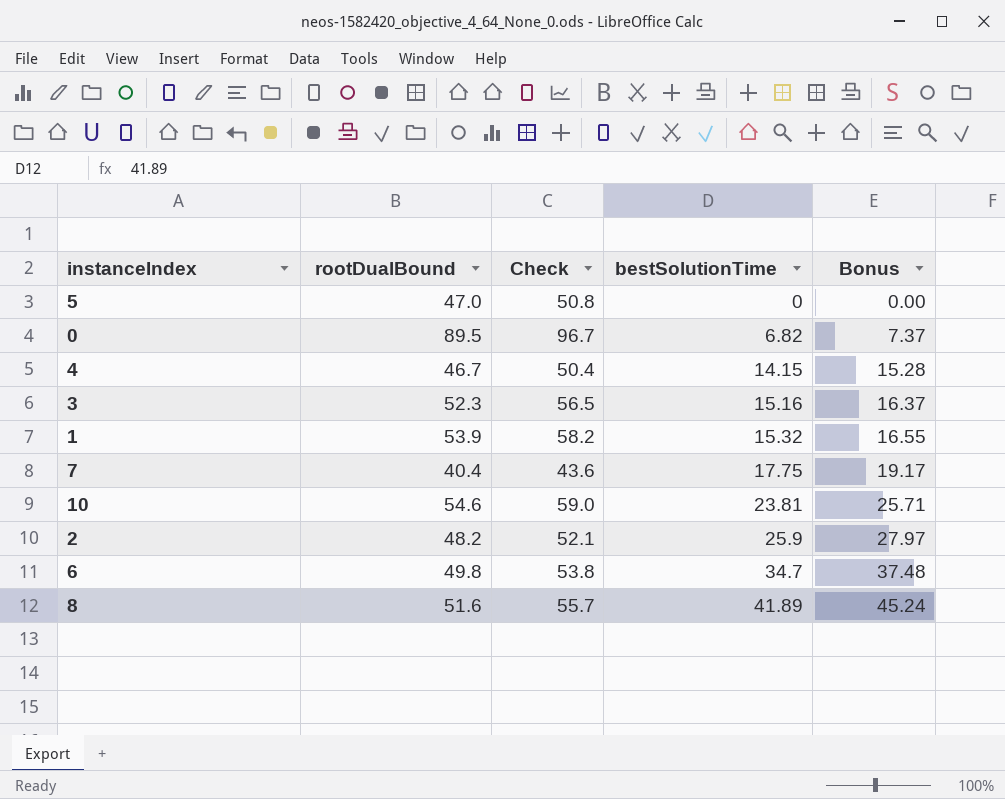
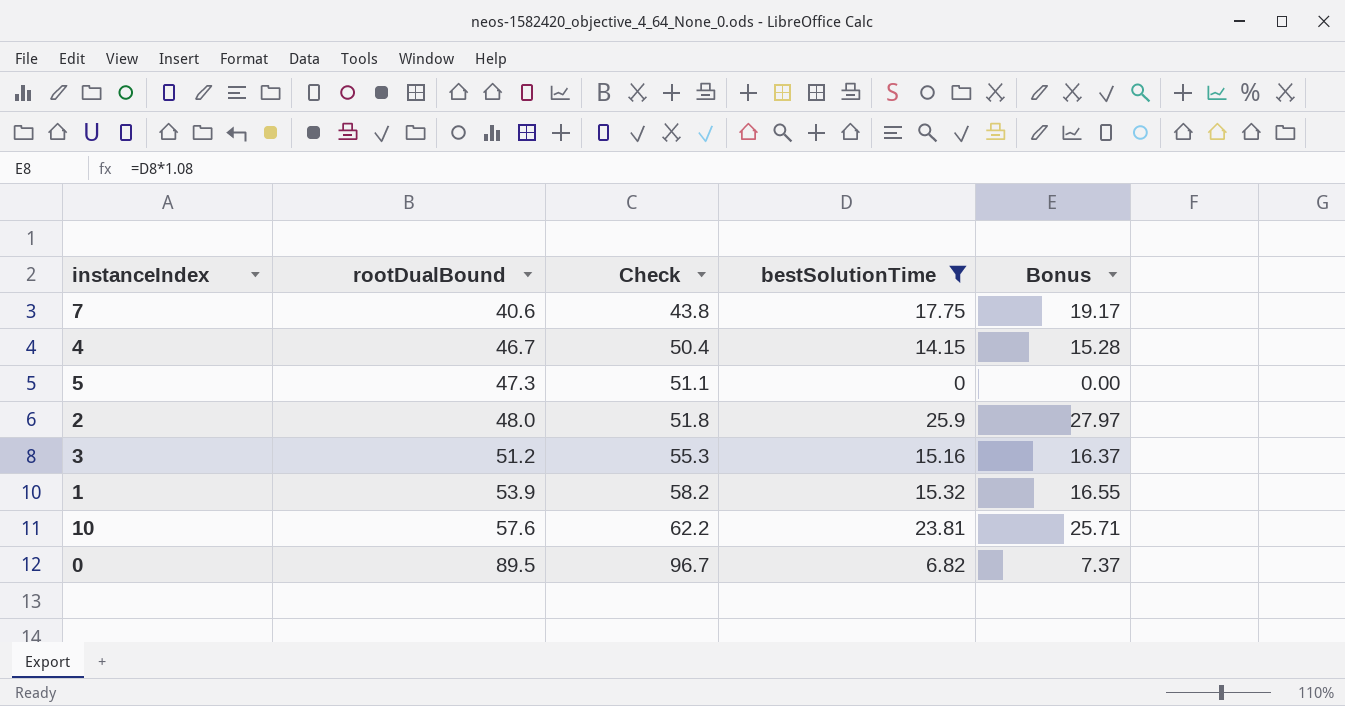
filter: none -> bestSolutionTime <= 25.9
row order: bestSolutionTime ascending -> rootDualBound ascending
7 | rootDualBound: 40.4 -> 40.6
7 | Check: 43.6 -> 43.8
5 | rootDualBound: 47.0 -> 47.3
5 | Check: 50.8 -> 51.1
2 | rootDualBound: 48.2 -> 48.0
2 | Check: 52.1 -> 51.8
3 | rootDualBound: 52.3 -> 51.2
3 | Check: 56.5 -> 55.3
10 | rootDualBound: 54.6 -> 57.6
10 | Check: 59.0 -> 62.2

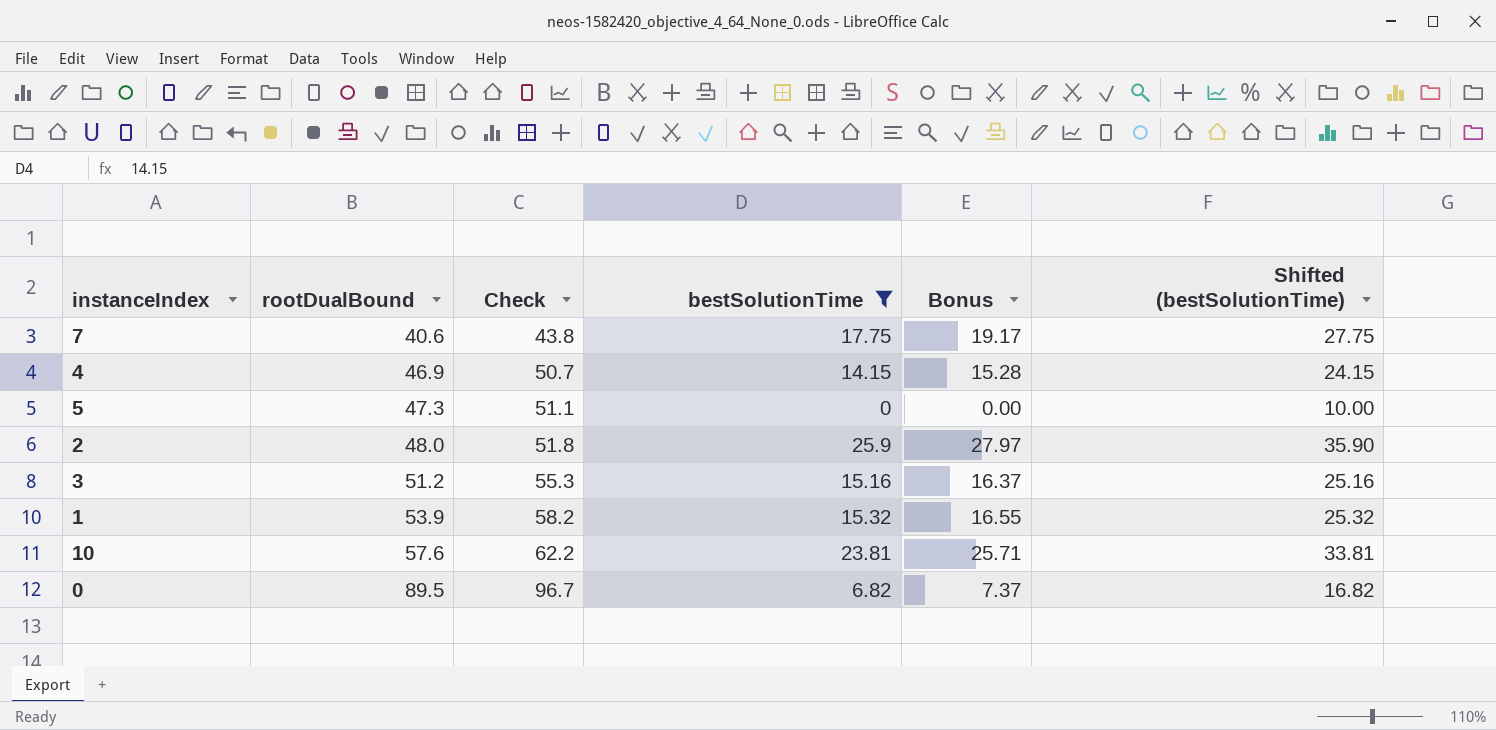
column Shifted (bestSolutionTime) | formula: none -> [bestSolutionTime] + 10
4 | rootDualBound: 46.7 -> 46.9
4 | Check: 50.4 -> 50.7

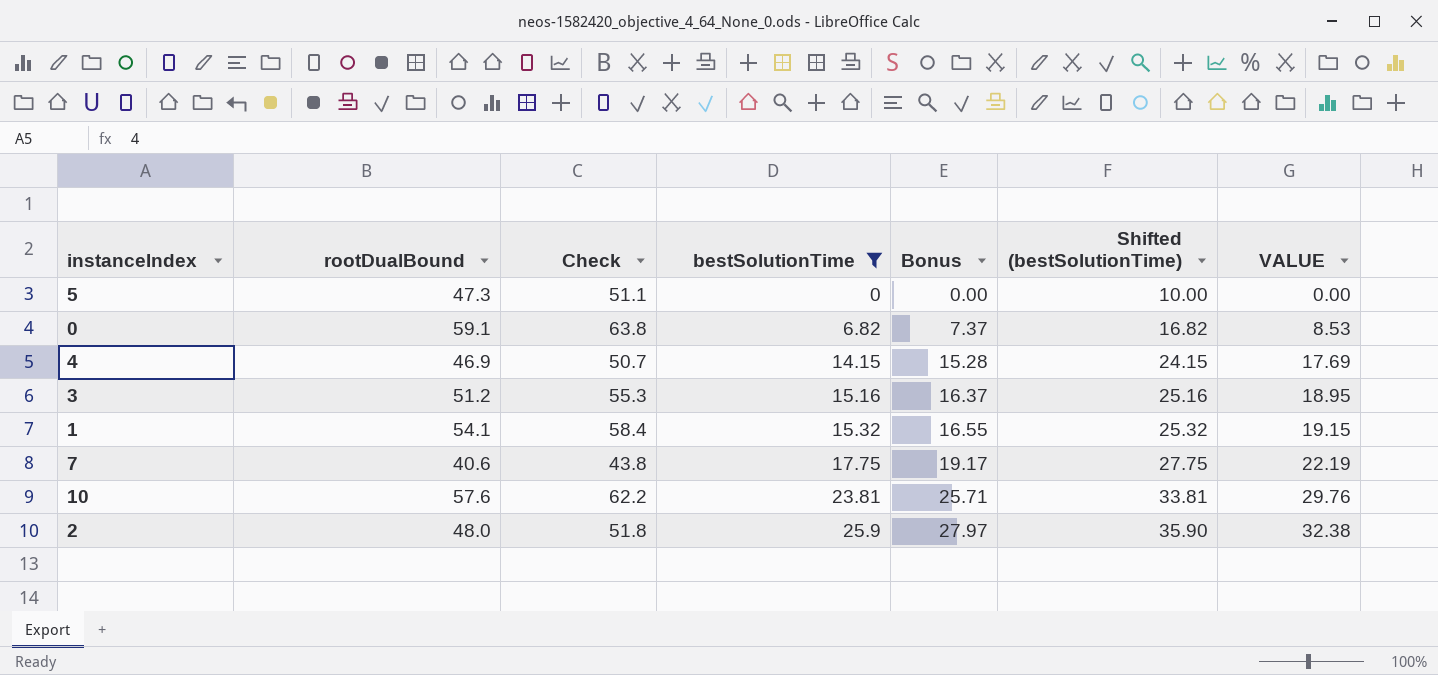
row order: rootDualBound ascending -> bestSolutionTime ascending
column VALUE | formula: none -> [bestSolutionTime] * 1.25
0 | rootDualBound: 89.5 -> 59.1
0 | Check: 96.7 -> 63.8
1 | rootDualBound: 53.9 -> 54.1
1 | Check: 58.2 -> 58.4

